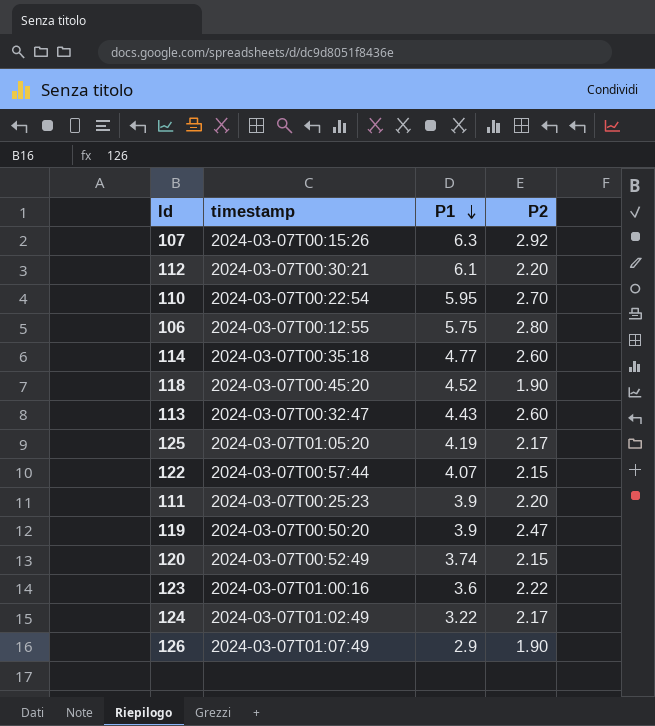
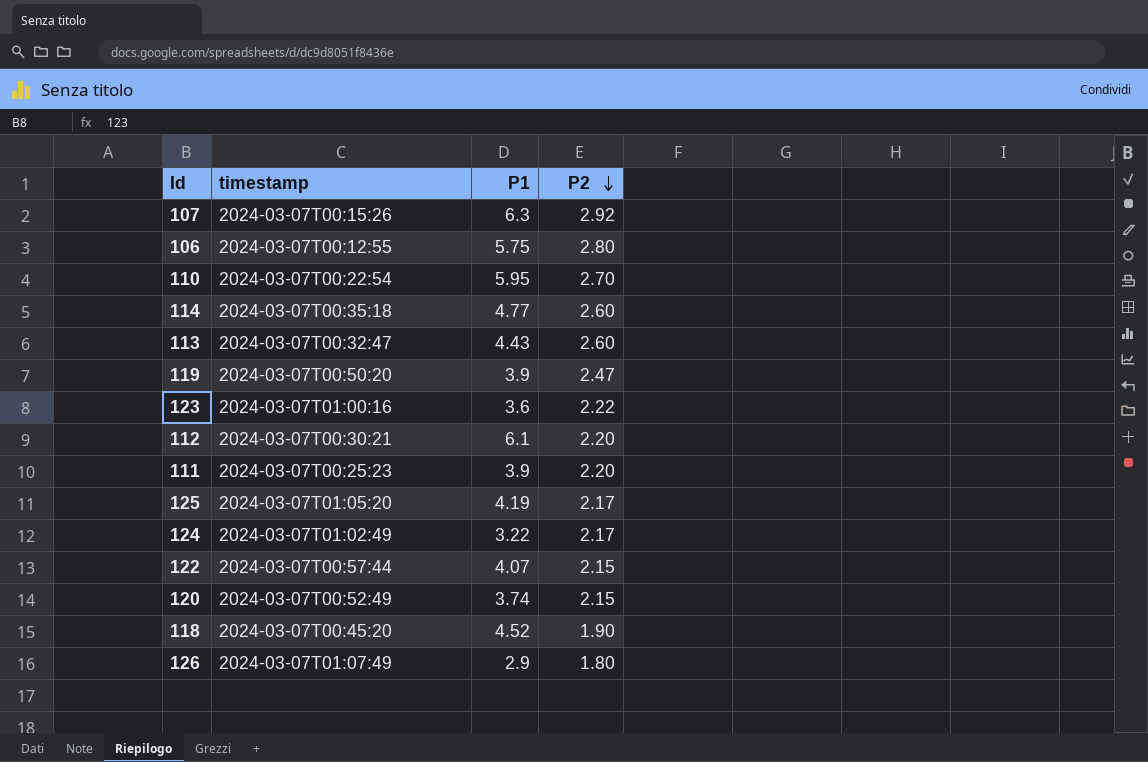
row order: P1 descending -> P2 descending
126 | P2: 1.90 -> 1.80

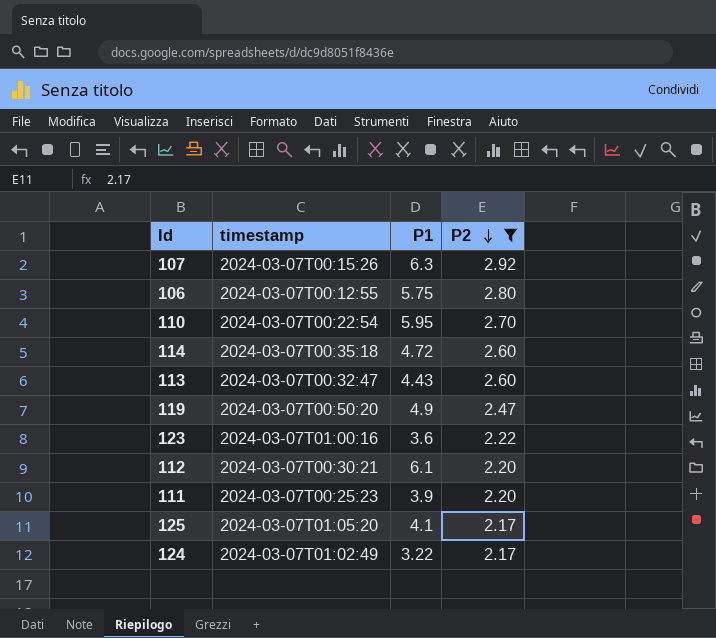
filter: none -> P2 >= 2.17
114 | P1: 4.77 -> 4.72
119 | P1: 3.9 -> 4.9
125 | P1: 4.19 -> 4.1

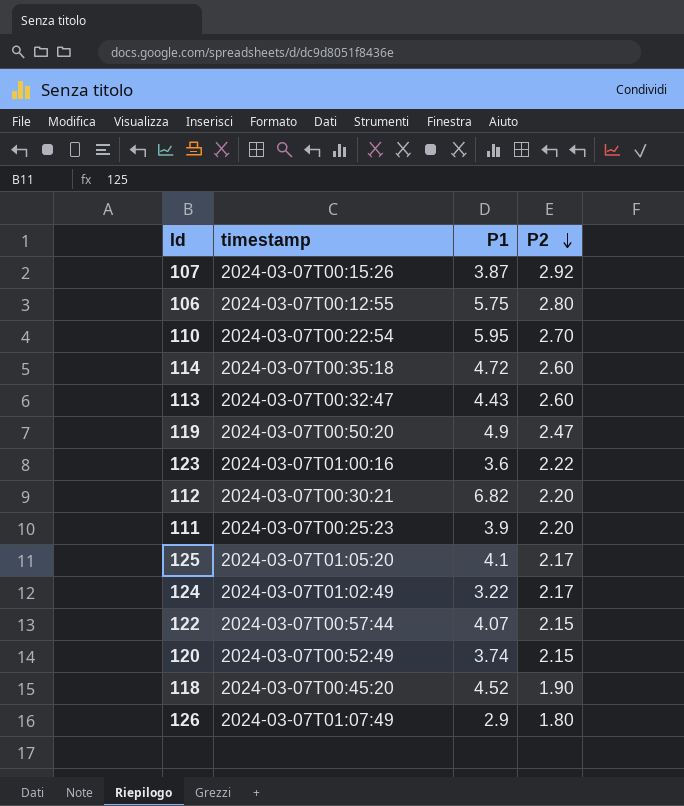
filter: P2 >= 2.17 -> none
107 | P1: 6.3 -> 3.87
112 | P1: 6.1 -> 6.82

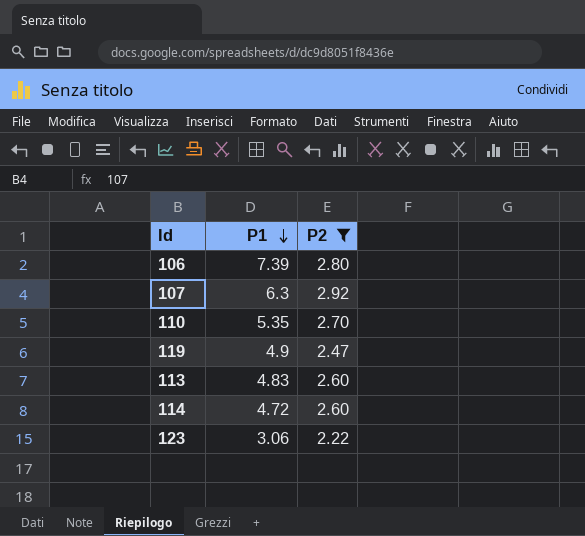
filter: none -> P2 >= 2.22
row order: P2 descending -> P1 descending
column timestamp | position: 2 -> none
106 | P1: 5.75 -> 7.39
107 | P1: 3.87 -> 6.3
110 | P1: 5.95 -> 5.35
113 | P1: 4.43 -> 4.83
123 | P1: 3.6 -> 3.06

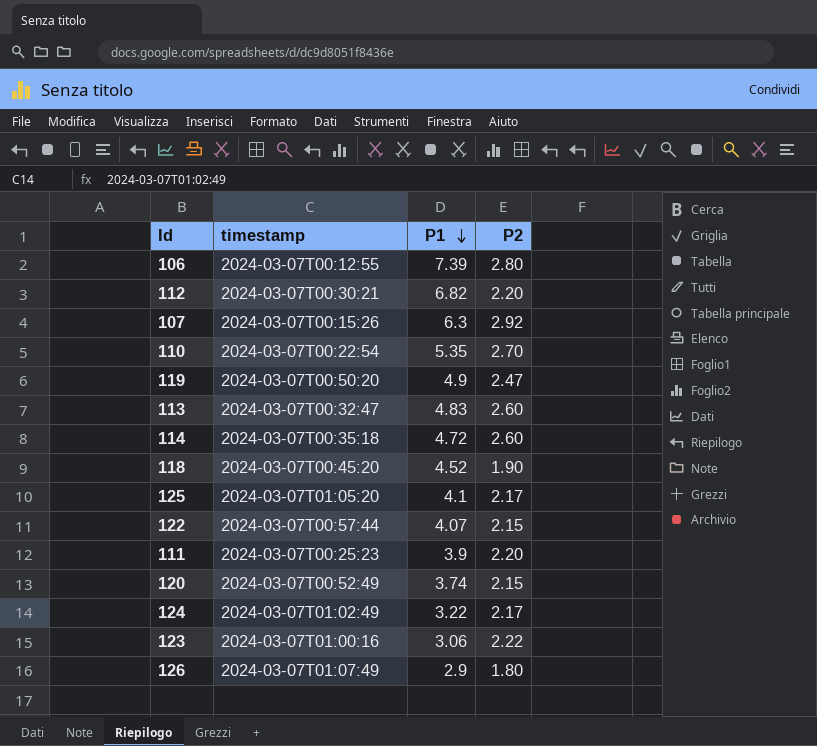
filter: P2 >= 2.22 -> none
column timestamp | position: none -> 2

